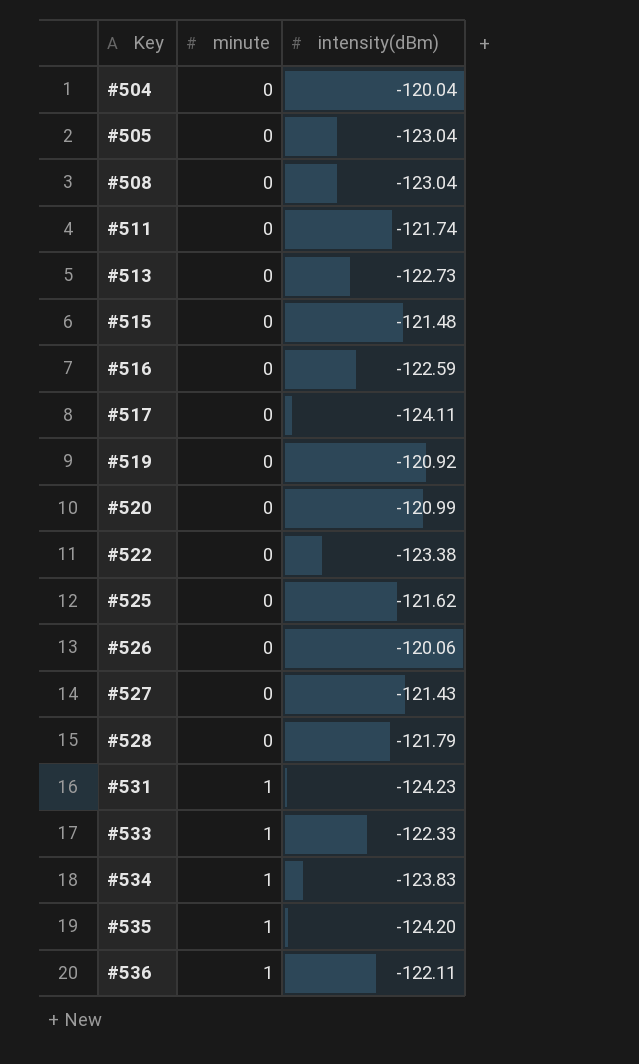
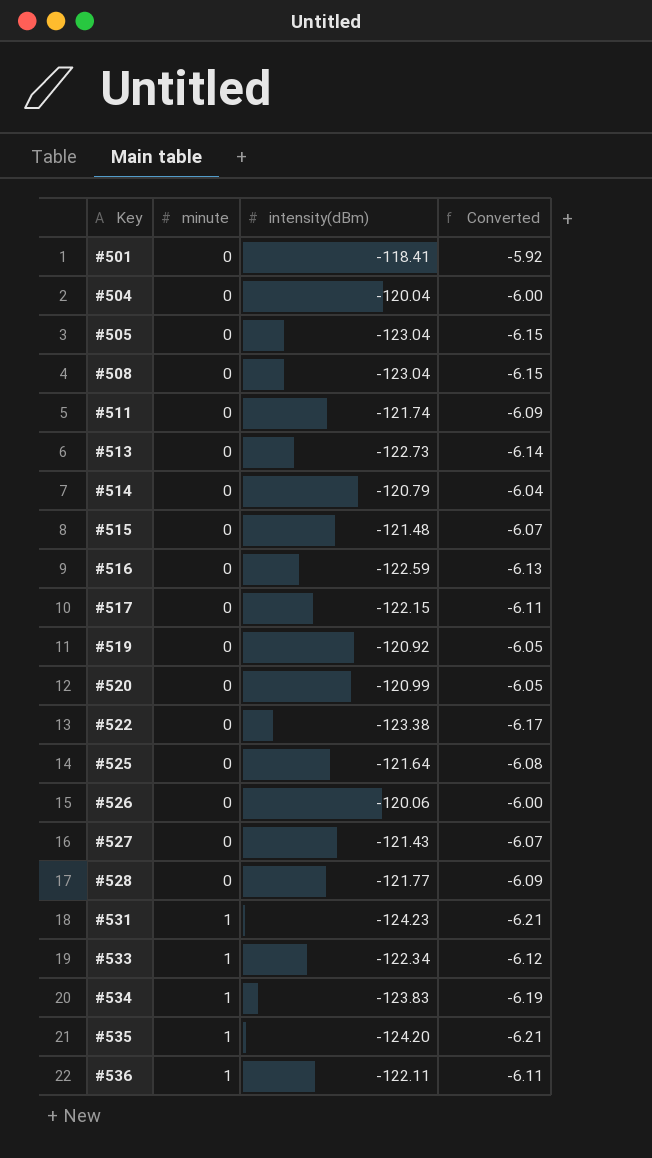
column Converted | formula: none -> [intensity(dBm)] * 0.05
row #501: none -> 0 | -118.41 | -5.92
row #514: none -> 0 | -120.79 | -6.04
#517 | intensity(dBm): -124.11 -> -122.15
#525 | intensity(dBm): -121.62 -> -121.64
#528 | intensity(dBm): -121.79 -> -121.77
#533 | intensity(dBm): -122.33 -> -122.34

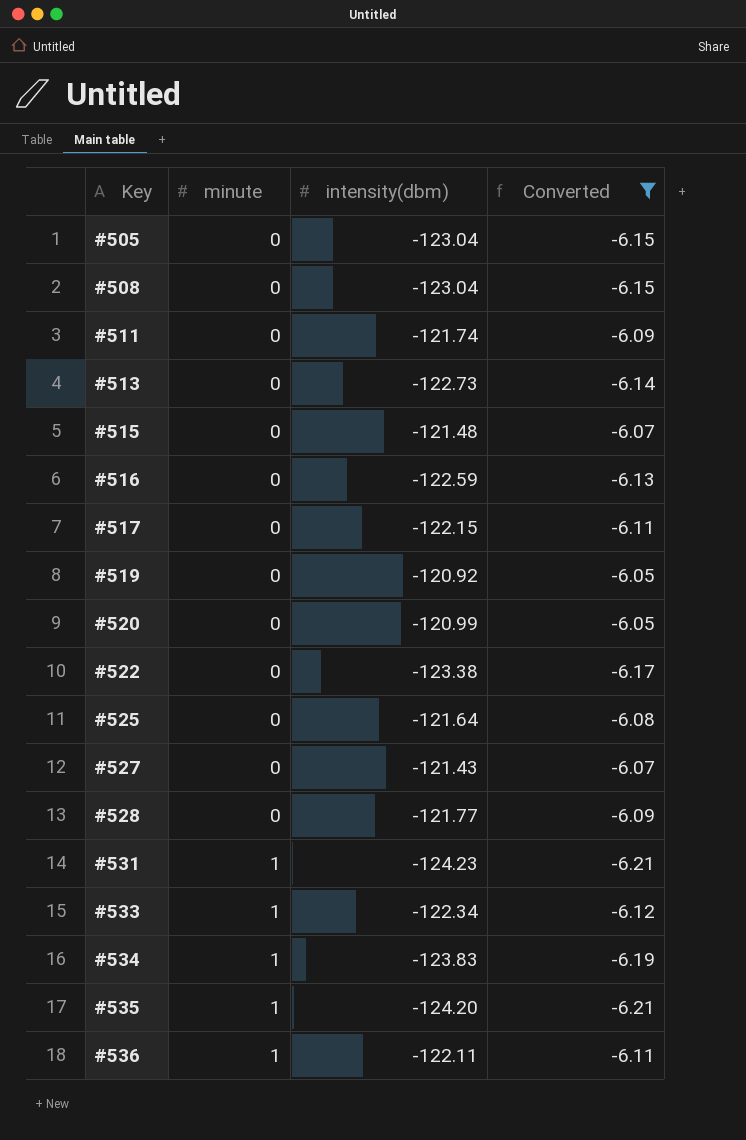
filter: none -> Converted <= -6.05
column name: intensity(dBm) -> intensity(dbm)

